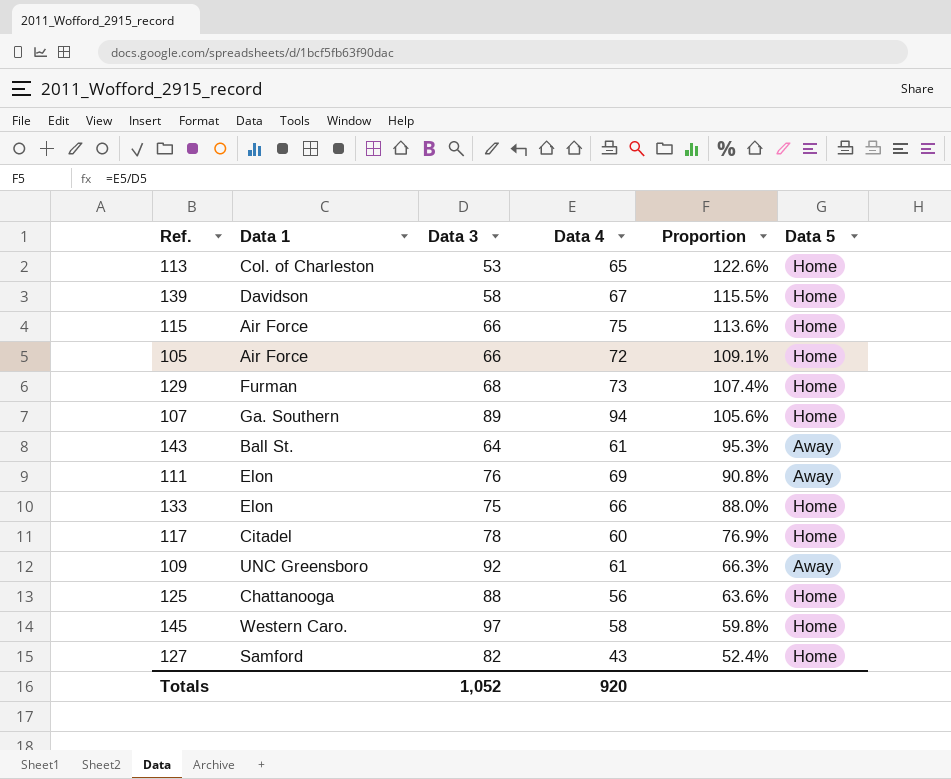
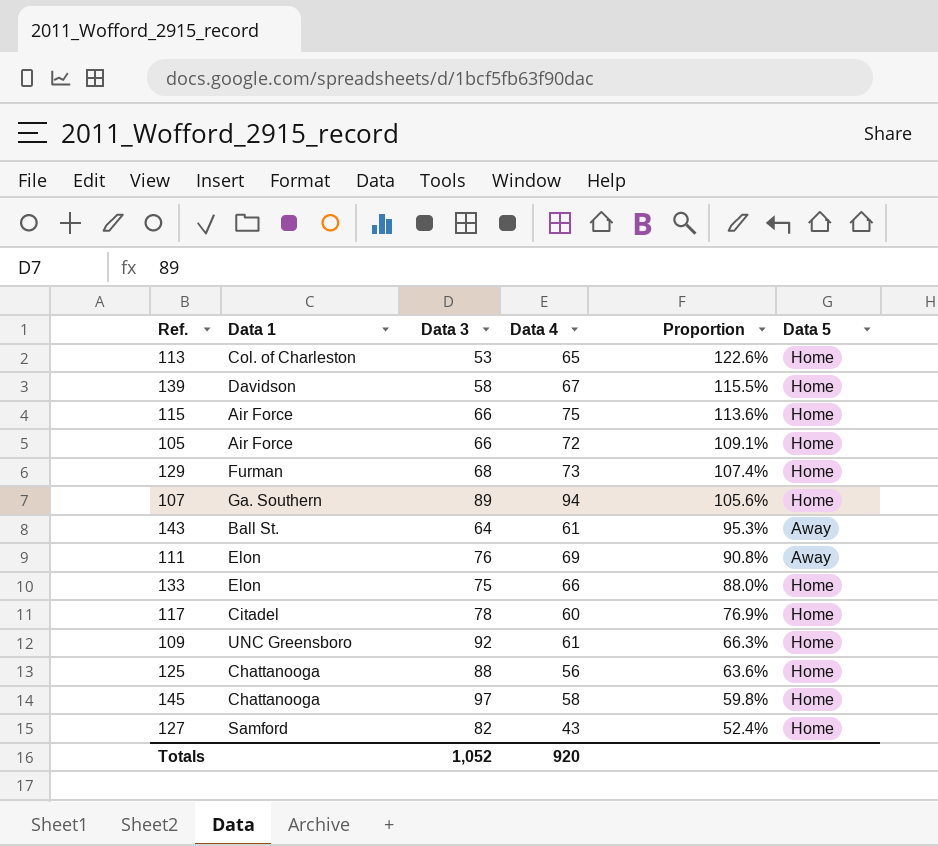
109 | Data 5: Away -> Home
145 | Data 1: Western Caro. -> Chattanooga

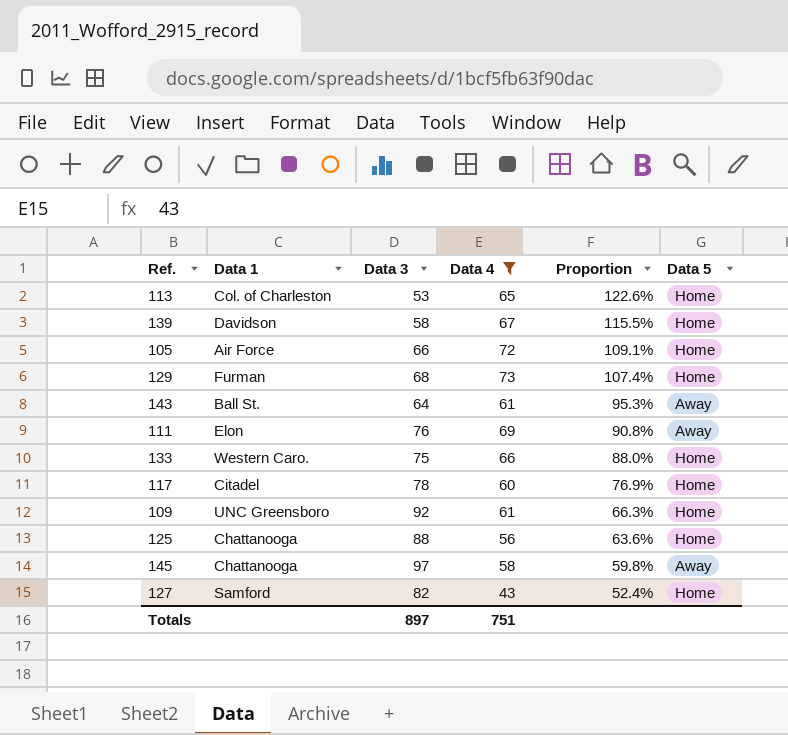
filter: none -> Data 4 <= 73
133 | Data 1: Elon -> Western Caro.
145 | Data 5: Home -> Away
Totals | Data 3: 1,052 -> 897
Totals | Data 4: 920 -> 751

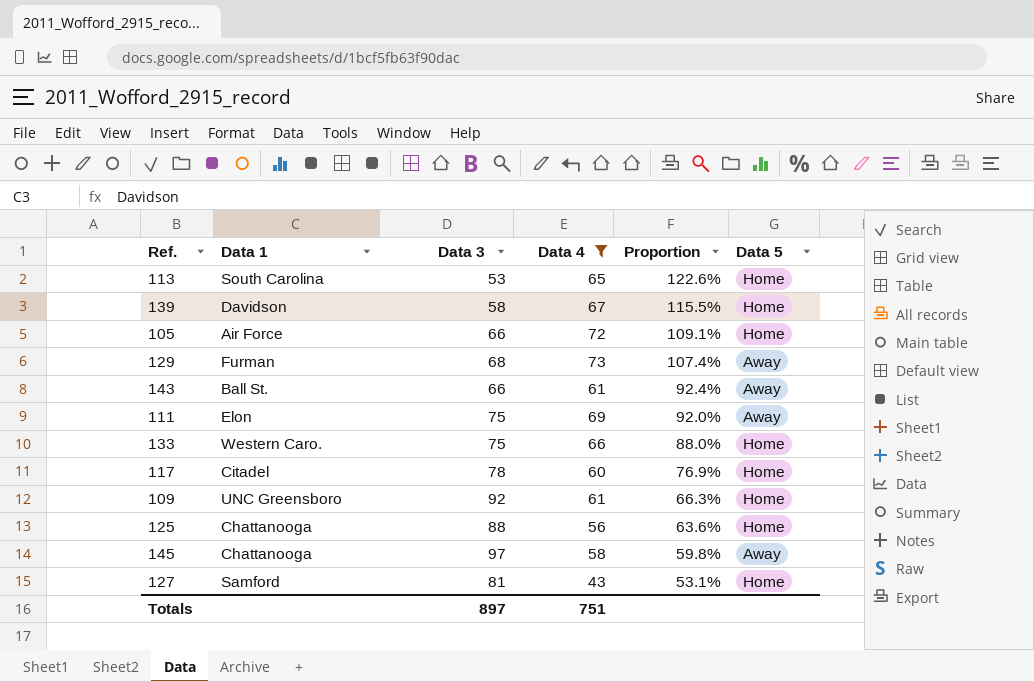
113 | Data 1: Col. of Charleston -> South Carolina
129 | Data 5: Home -> Away
143 | Data 3: 64 -> 66
143 | Proportion: 95.3% -> 92.4%
111 | Data 3: 76 -> 75
111 | Proportion: 90.8% -> 92.0%
127 | Data 3: 82 -> 81
127 | Proportion: 52.4% -> 53.1%

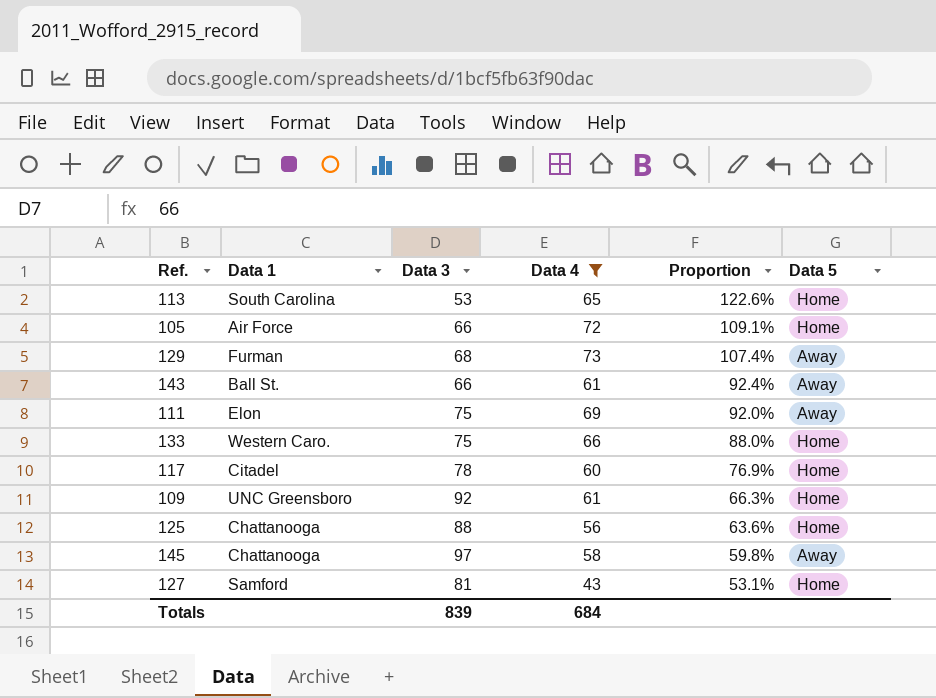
row 139: Davidson | 58 | 67 | 115.5% | Home -> none
Totals | Data 3: 897 -> 839
Totals | Data 4: 751 -> 684

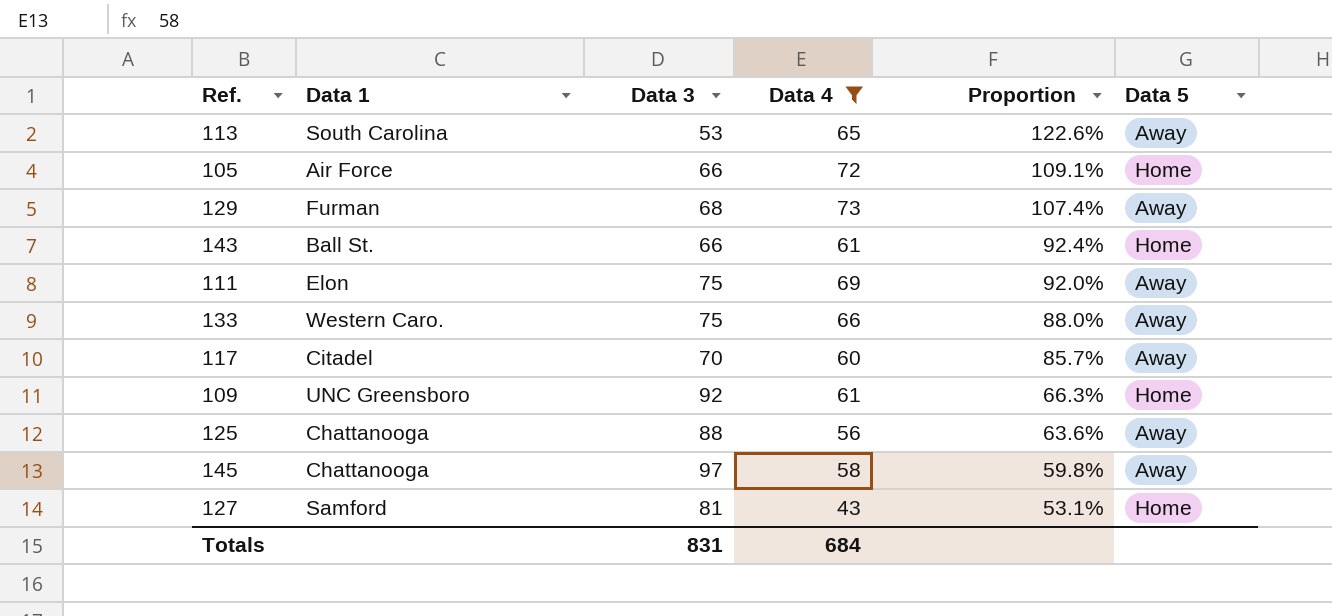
113 | Data 5: Home -> Away
143 | Data 5: Away -> Home
133 | Data 5: Home -> Away
117 | Data 3: 78 -> 70
117 | Proportion: 76.9% -> 85.7%
117 | Data 5: Home -> Away
125 | Data 5: Home -> Away
Totals | Data 3: 839 -> 831

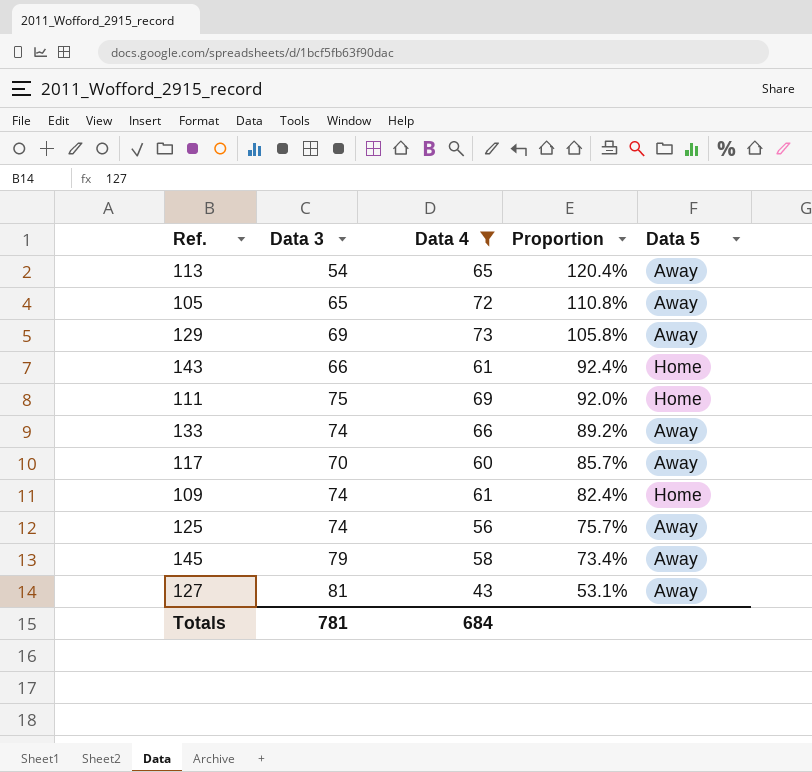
column Data 1 | position: 2 -> none
113 | Data 3: 53 -> 54
113 | Proportion: 122.6% -> 120.4%
105 | Data 3: 66 -> 65
105 | Proportion: 109.1% -> 110.8%
105 | Data 5: Home -> Away
129 | Data 3: 68 -> 69
129 | Proportion: 107.4% -> 105.8%
111 | Data 5: Away -> Home
133 | Data 3: 75 -> 74
133 | Proportion: 88.0% -> 89.2%
109 | Data 3: 92 -> 74
109 | Proportion: 66.3% -> 82.4%
125 | Data 3: 88 -> 74
125 | Proportion: 63.6% -> 75.7%
145 | Data 3: 97 -> 79
145 | Proportion: 59.8% -> 73.4%
127 | Data 5: Home -> Away
Totals | Data 3: 831 -> 781

